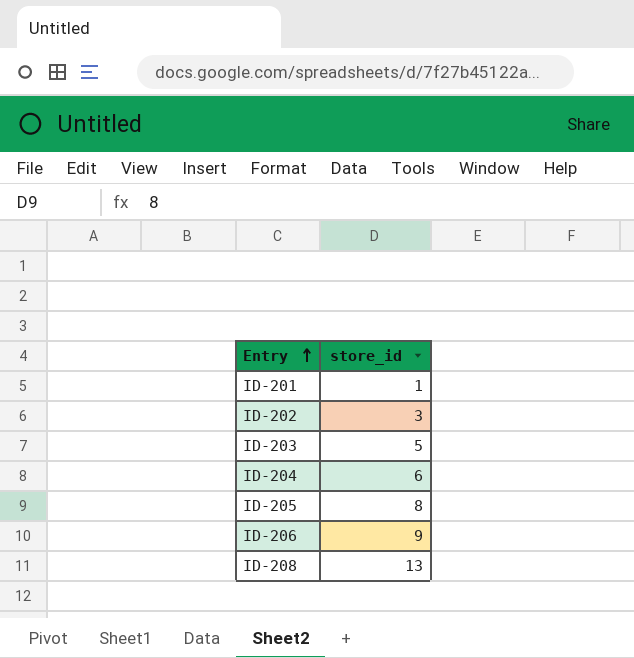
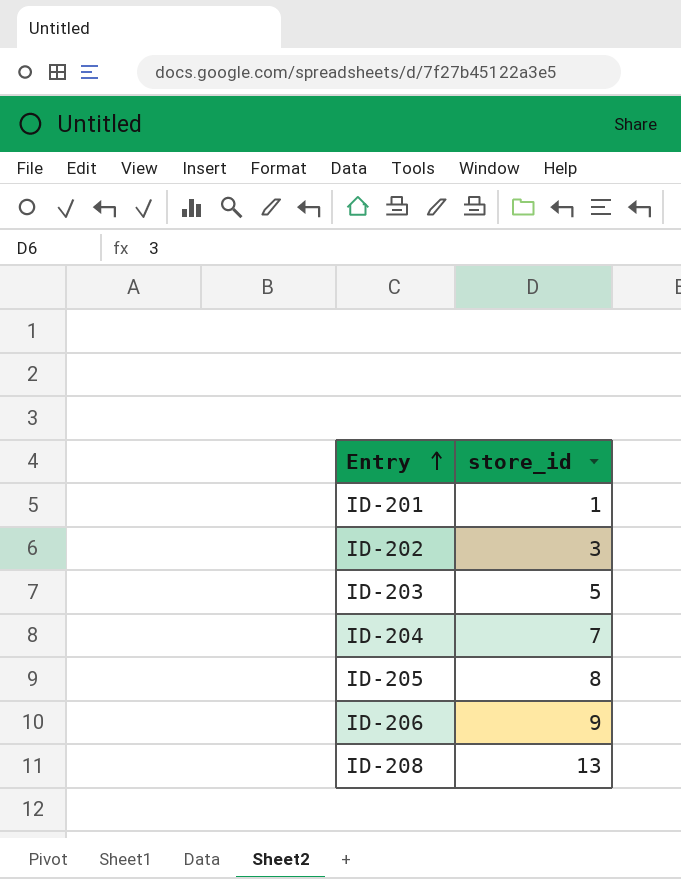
ID-204 | store_id: 6 -> 7

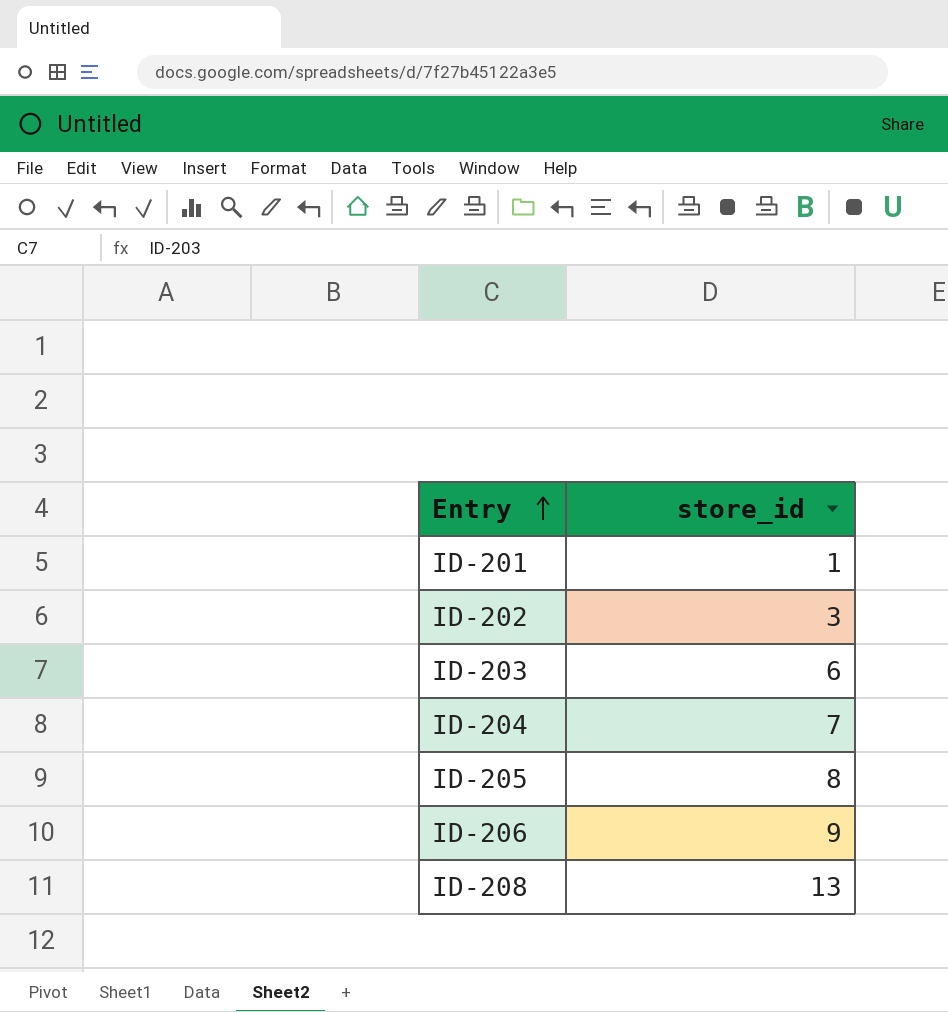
ID-203 | store_id: 5 -> 6

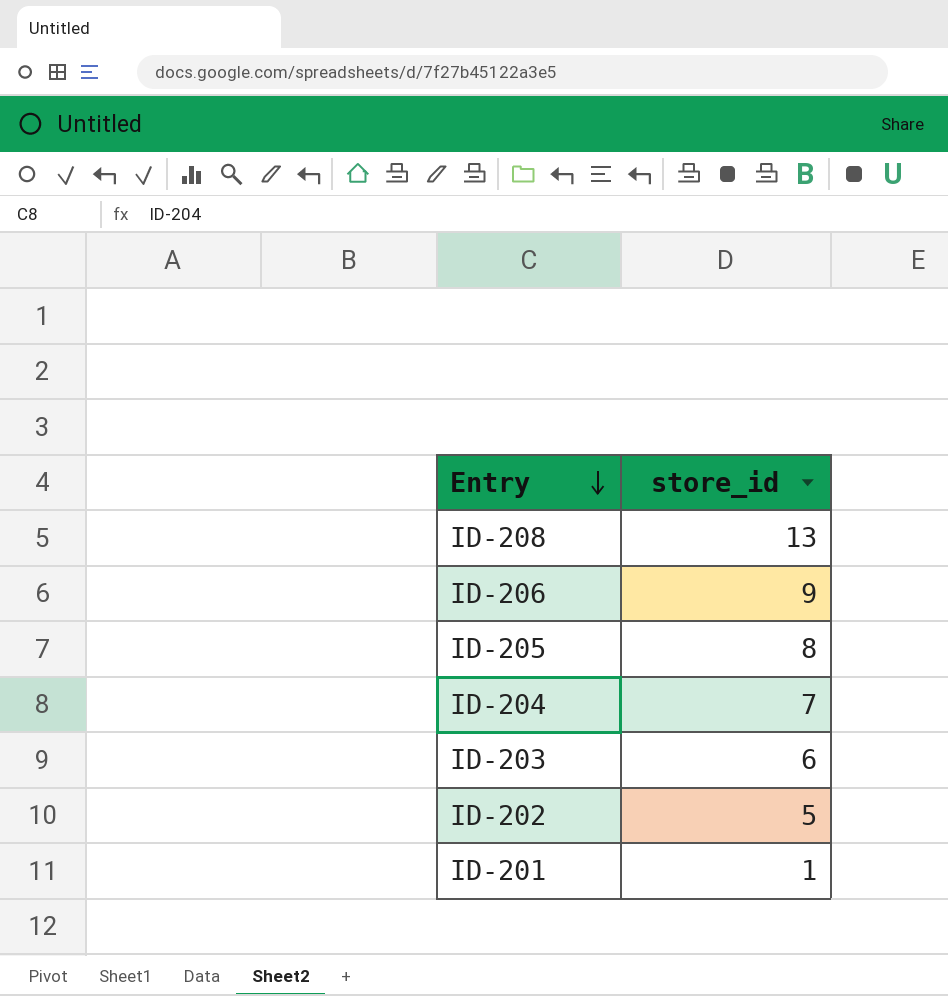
row order: Entry ascending -> Entry descending
ID-202 | store_id: 3 -> 5

